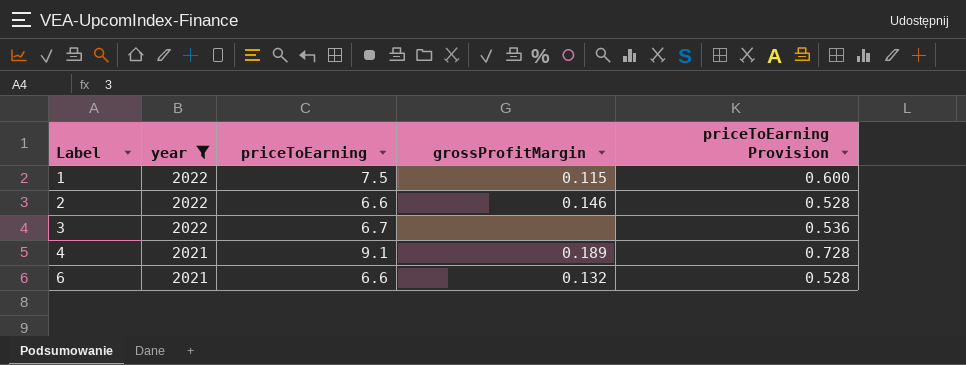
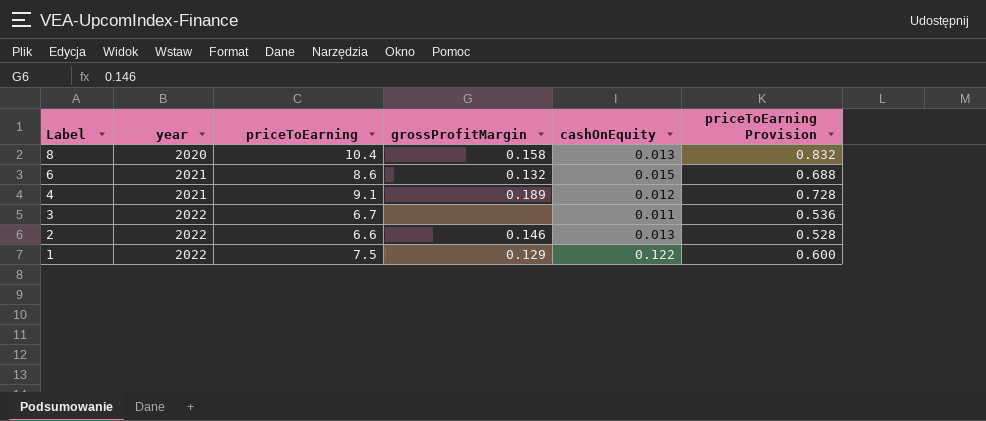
filter: year != 2020 -> none
row order: Label ascending -> Label descending
column cashOnEquity | position: none -> 5
6 | priceToEarning: 6.6 -> 8.6
6 | priceToEarning Provision: 0.528 -> 0.688
1 | grossProfitMargin: 0.115 -> 0.129

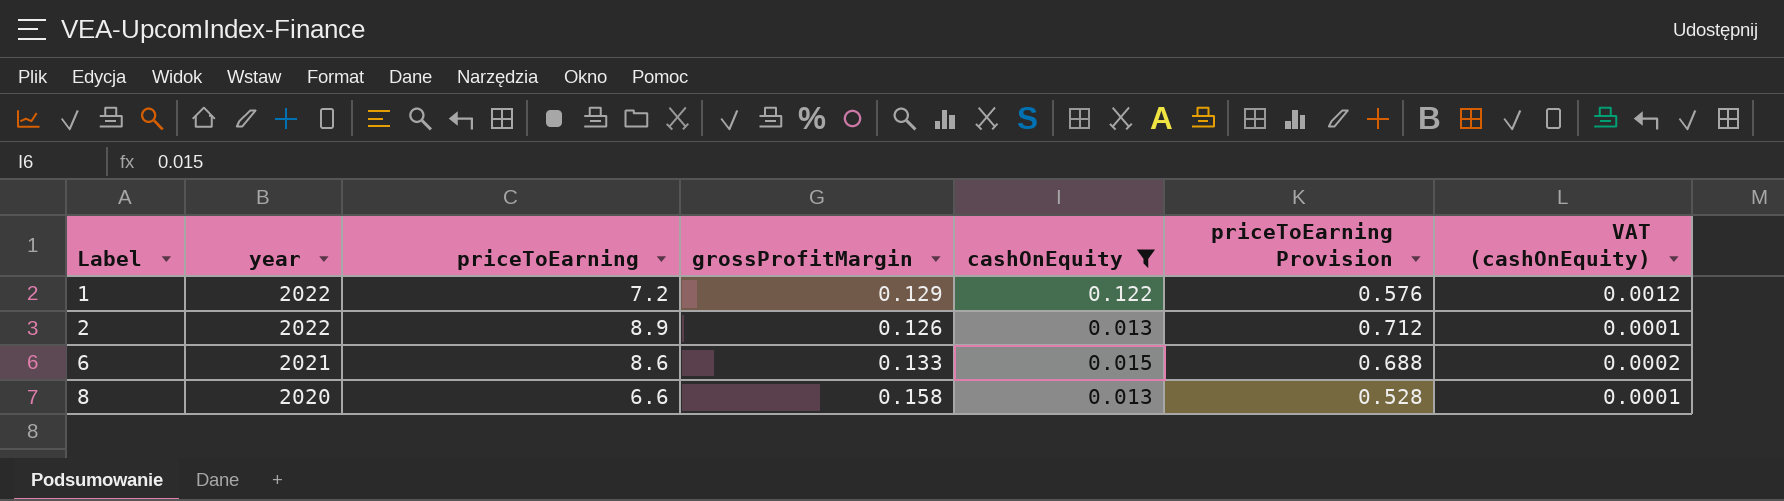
filter: none -> cashOnEquity >= 0.013
row order: Label descending -> Label ascending
column VAT (cashOnEquity) | formula: none -> [cashOnEquity] * 0.01
1 | priceToEarning: 7.5 -> 7.2
1 | priceToEarning Provision: 0.600 -> 0.576
2 | priceToEarning: 6.6 -> 8.9
2 | grossProfitMargin: 0.146 -> 0.126
2 | priceToEarning Provision: 0.528 -> 0.712
6 | grossProfitMargin: 0.132 -> 0.133
8 | priceToEarning: 10.4 -> 6.6
8 | priceToEarning Provision: 0.832 -> 0.528

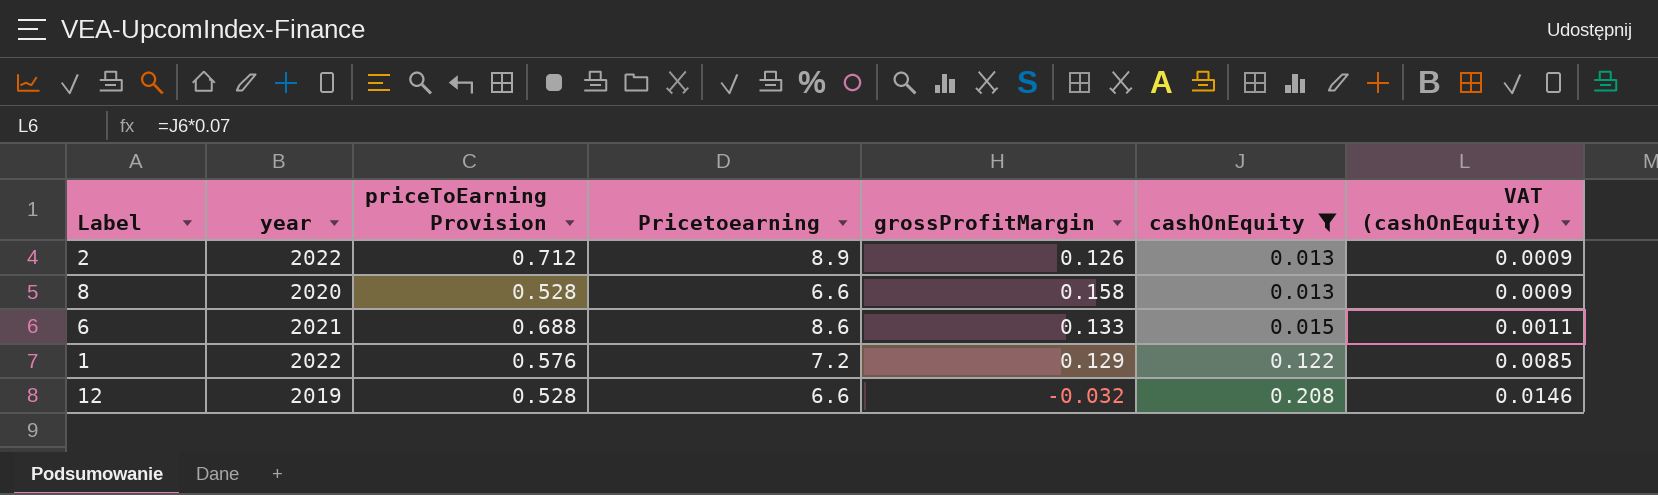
row order: Label ascending -> cashOnEquity ascending
column priceToEarning Provision | position: 6 -> 3
column name: priceToEarning -> Pricetoearning
column VAT (cashOnEquity) | formula: [cashOnEquity] * 0.01 -> [cashOnEquity] * 0.07
row 12: none -> 2019 | 0.528 | 6.6 | -0.032 | 0.208 | 0.0146

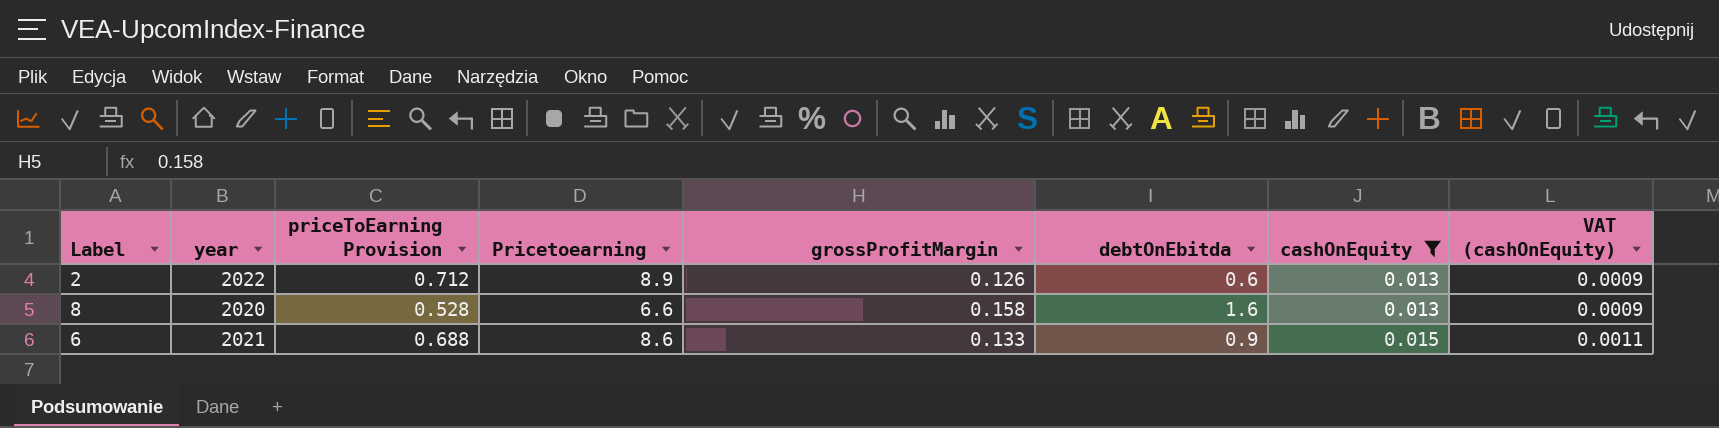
column debtOnEbitda | position: none -> 6
row 1: 2022 | 0.576 | 7.2 | 0.129 | 0.122 | 0.0085 -> none
row 12: 2019 | 0.528 | 6.6 | -0.032 | 0.208 | 0.0146 -> none

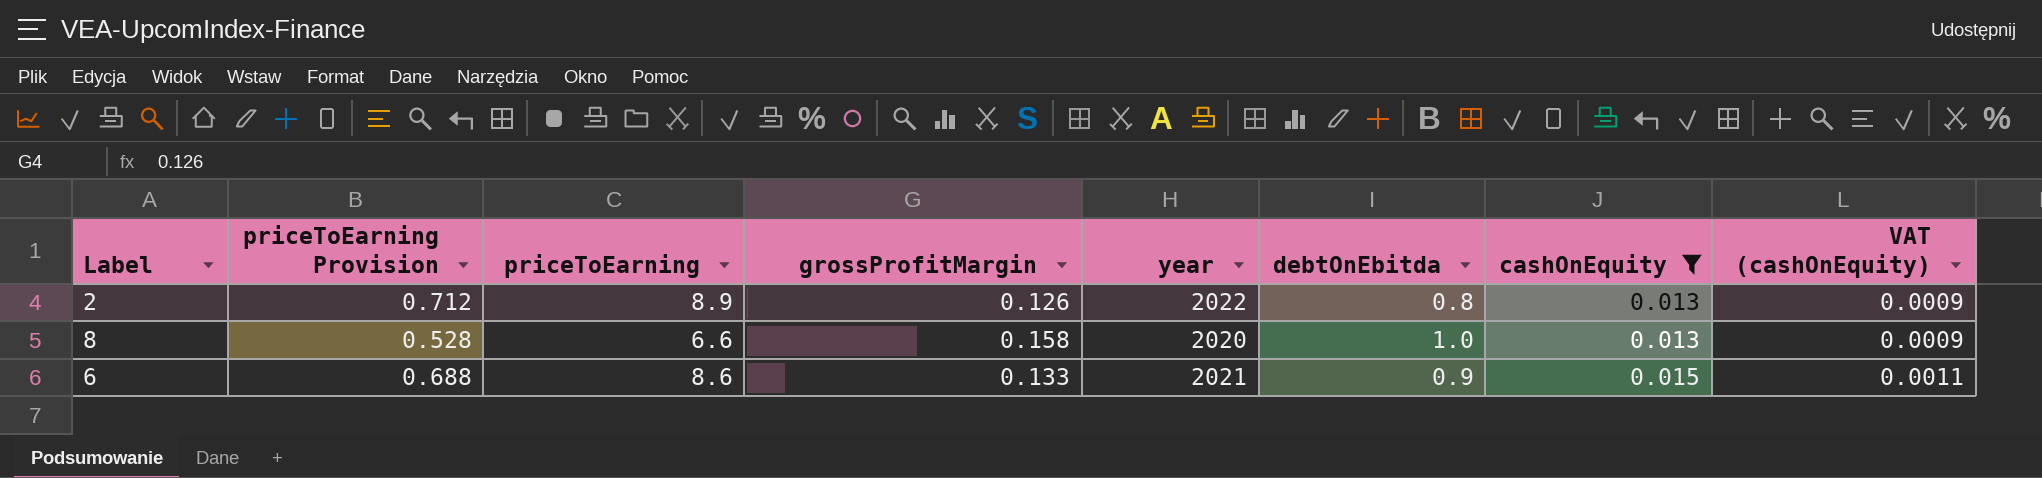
column name: Pricetoearning -> priceToEarning
column year | position: 2 -> 5
2 | debtOnEbitda: 0.6 -> 0.8
8 | debtOnEbitda: 1.6 -> 1.0

